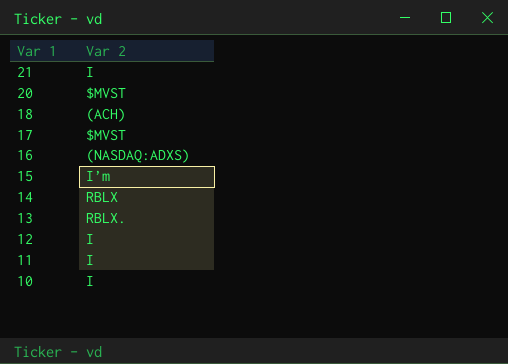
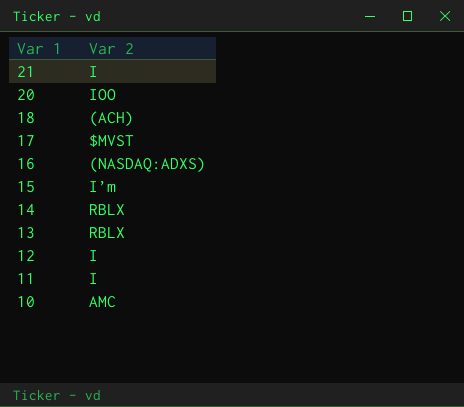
20 | Var 2: $MVST -> IOO
13 | Var 2: RBLX. -> RBLX
10 | Var 2: I -> AMC

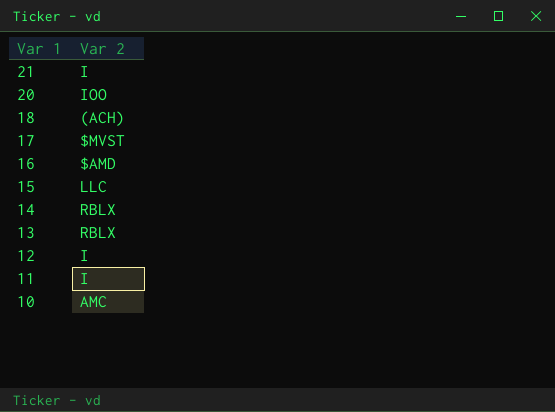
16 | Var 2: (NASDAQ:ADXS) -> $AMD
15 | Var 2: I’m -> LLC

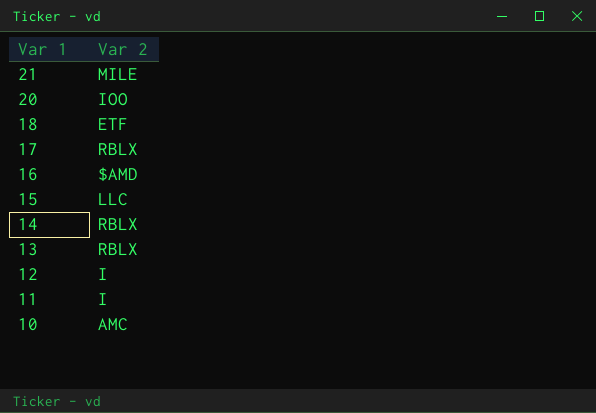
21 | Var 2: I -> MILE
18 | Var 2: (ACH) -> ETF
17 | Var 2: $MVST -> RBLX

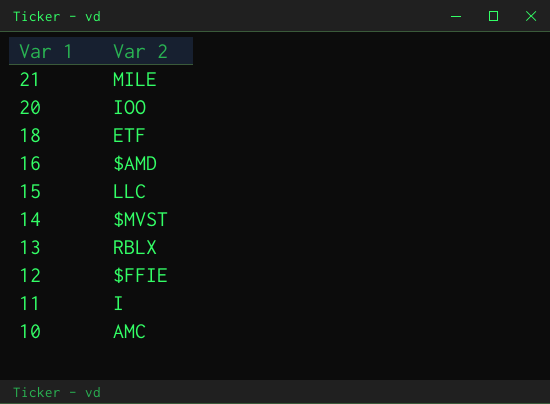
row 17: RBLX -> none
14 | Var 2: RBLX -> $MVST
12 | Var 2: I -> $FFIE

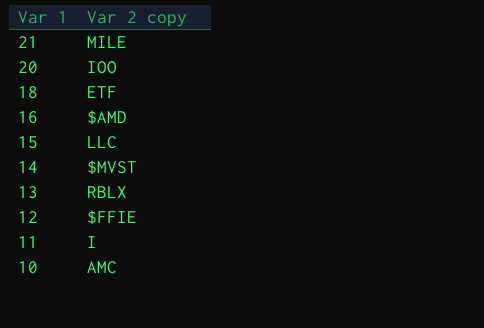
column name: Var 2 -> Var 2 copy

